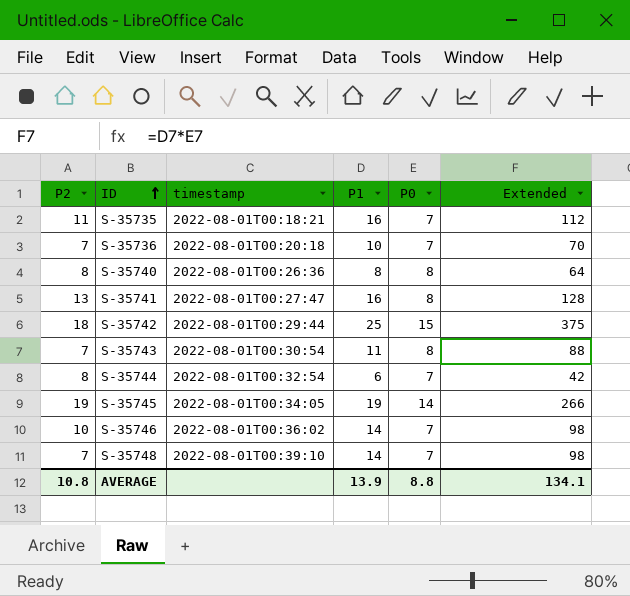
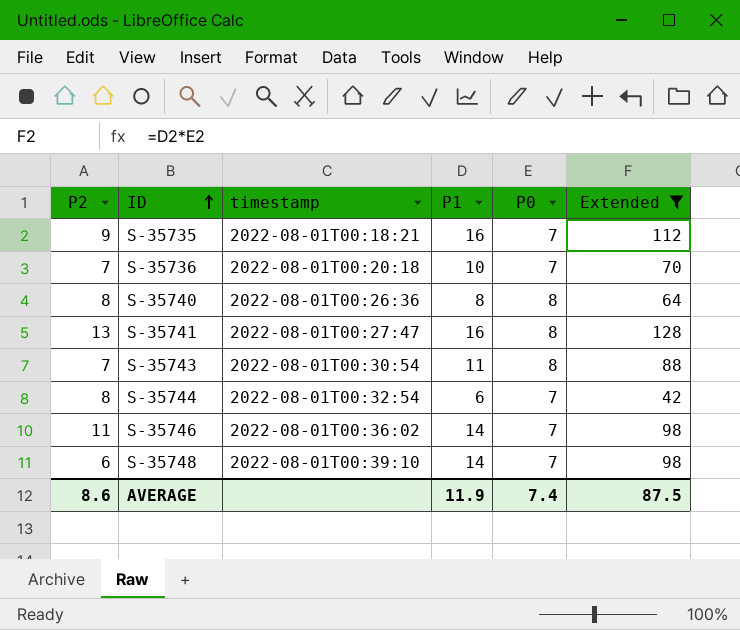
filter: none -> Extended <= 128
S-35735 | P2: 11 -> 9
S-35746 | P2: 10 -> 11
S-35748 | P2: 7 -> 6
AVERAGE | P2: 10.8 -> 8.6
AVERAGE | P1: 13.9 -> 11.9
AVERAGE | P0: 8.8 -> 7.4
AVERAGE | Extended: 134.1 -> 87.5

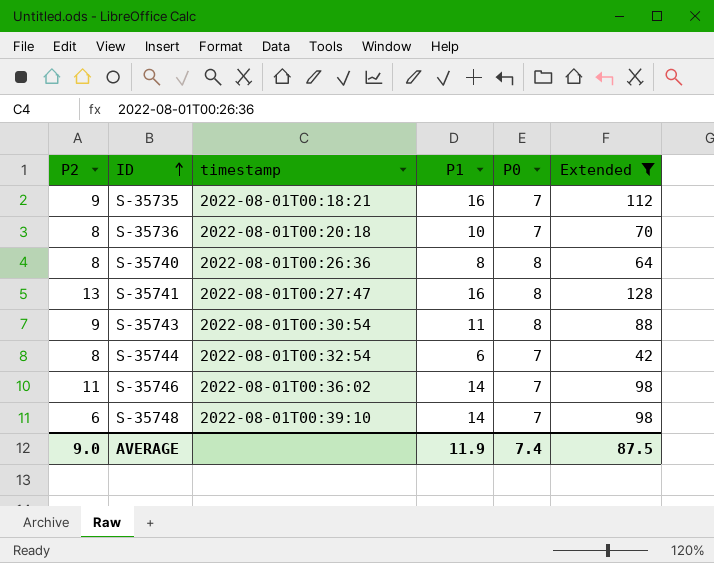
S-35736 | P2: 7 -> 8
S-35743 | P2: 7 -> 9
AVERAGE | P2: 8.6 -> 9.0

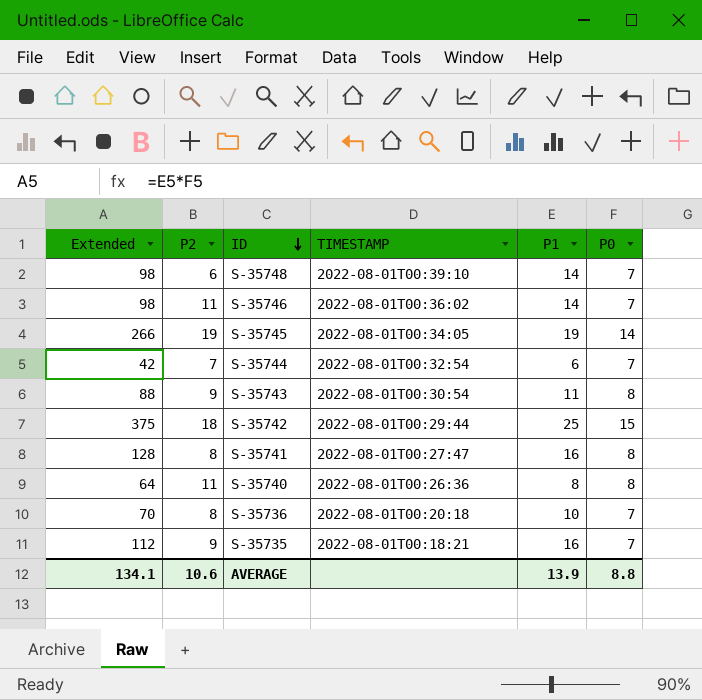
filter: Extended <= 128 -> none
row order: ID ascending -> ID descending
column Extended | position: 6 -> 1
column name: timestamp -> TIMESTAMP
S-35744 | P2: 8 -> 7
S-35741 | P2: 13 -> 8
S-35740 | P2: 8 -> 11
AVERAGE | Extended: 87.5 -> 134.1
AVERAGE | P2: 9.0 -> 10.6
AVERAGE | P1: 11.9 -> 13.9
AVERAGE | P0: 7.4 -> 8.8

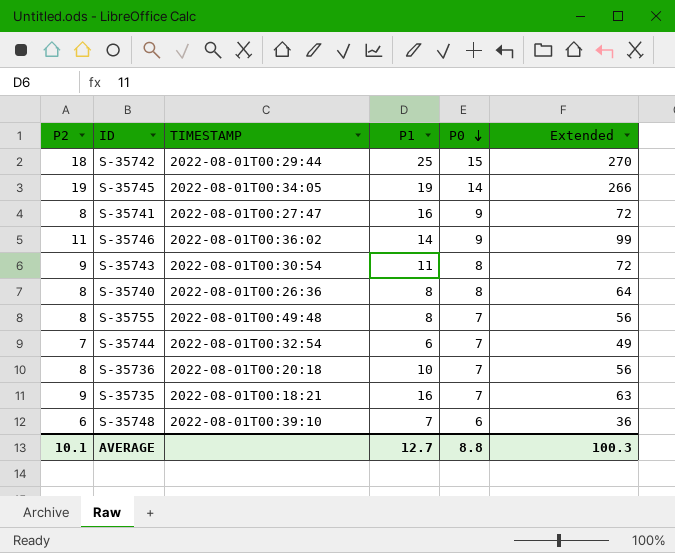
row order: ID descending -> P0 descending
column Extended | formula: [P1] * [P0] -> [P2] * [P0]
column Extended | position: 1 -> 6
S-35741 | P0: 8 -> 9
S-35746 | P0: 7 -> 9
S-35740 | P2: 11 -> 8
row S-35755: none -> 8 | 2022-08-01T00:49:48 | 8 | 7 | 56
S-35748 | P1: 14 -> 7
S-35748 | P0: 7 -> 6
AVERAGE | P2: 10.6 -> 10.1
AVERAGE | P1: 13.9 -> 12.7
AVERAGE | Extended: 134.1 -> 100.3

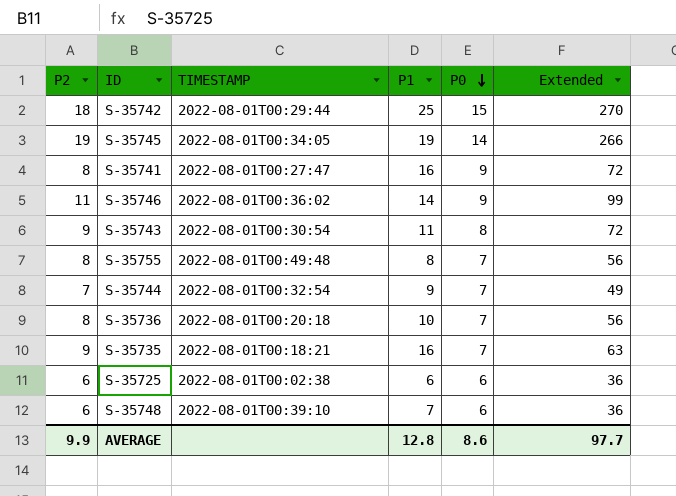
row S-35740: 8 | 2022-08-01T00:26:36 | 8 | 8 | 64 -> none
S-35744 | P1: 6 -> 9
row S-35725: none -> 6 | 2022-08-01T00:02:38 | 6 | 6 | 36
AVERAGE | P2: 10.1 -> 9.9
AVERAGE | P1: 12.7 -> 12.8
AVERAGE | P0: 8.8 -> 8.6
AVERAGE | Extended: 100.3 -> 97.7

